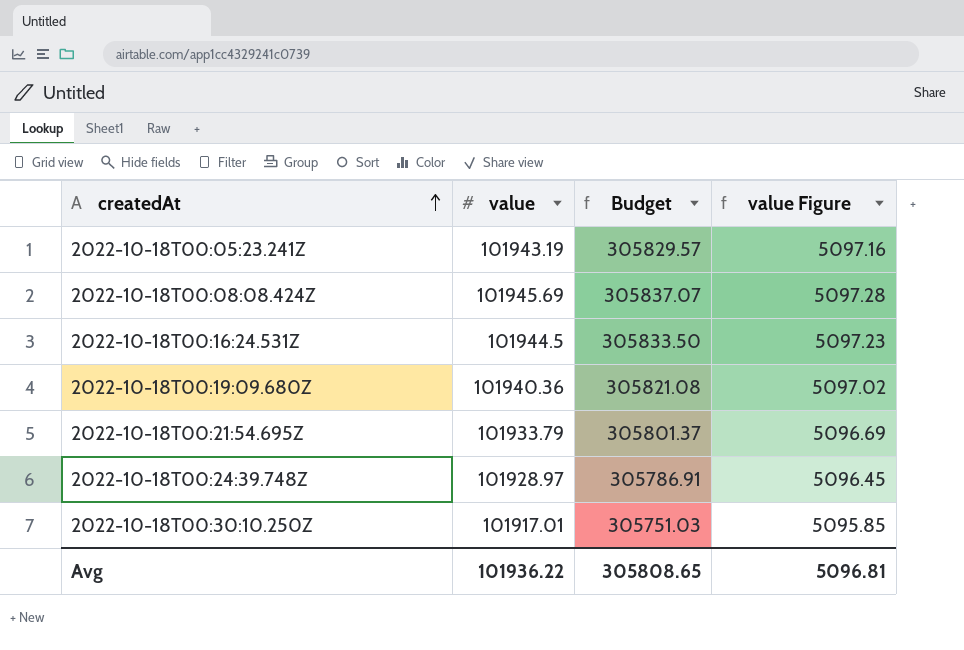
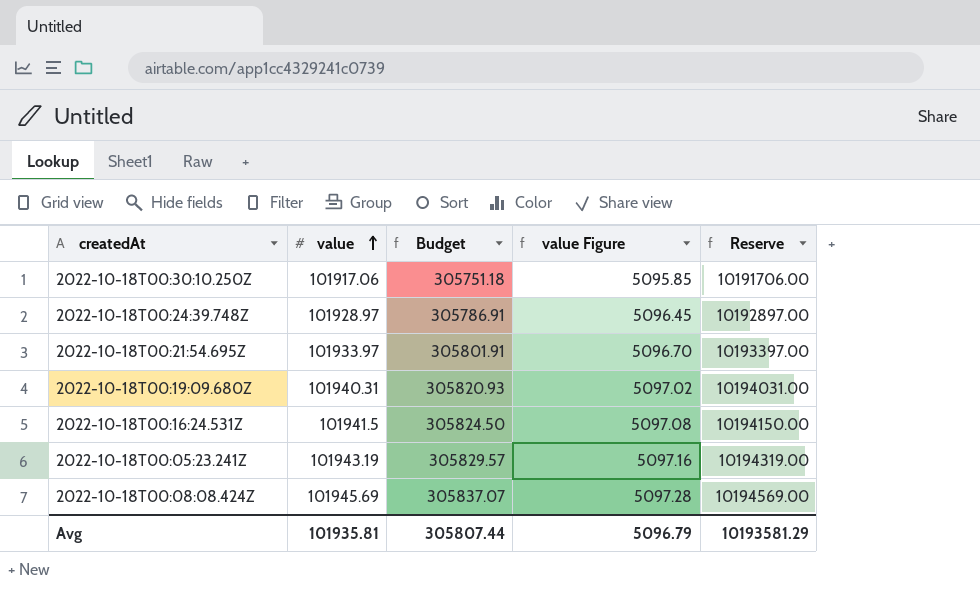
row order: createdAt ascending -> value ascending
column Reserve | formula: none -> [value] * 100
2022-10-18T00:30:10.250Z | value: 101917.01 -> 101917.06
2022-10-18T00:30:10.250Z | Budget: 305751.03 -> 305751.18
2022-10-18T00:21:54.695Z | value: 101933.79 -> 101933.97
2022-10-18T00:21:54.695Z | Budget: 305801.37 -> 305801.91
2022-10-18T00:21:54.695Z | value Figure: 5096.69 -> 5096.70
2022-10-18T00:19:09.680Z | value: 101940.36 -> 101940.31
2022-10-18T00:19:09.680Z | Budget: 305821.08 -> 305820.93
2022-10-18T00:16:24.531Z | value: 101944.5 -> 101941.5
2022-10-18T00:16:24.531Z | Budget: 305833.50 -> 305824.50
2022-10-18T00:16:24.531Z | value Figure: 5097.23 -> 5097.08
Avg | value: 101936.22 -> 101935.81
Avg | Budget: 305808.65 -> 305807.44
Avg | value Figure: 5096.81 -> 5096.79

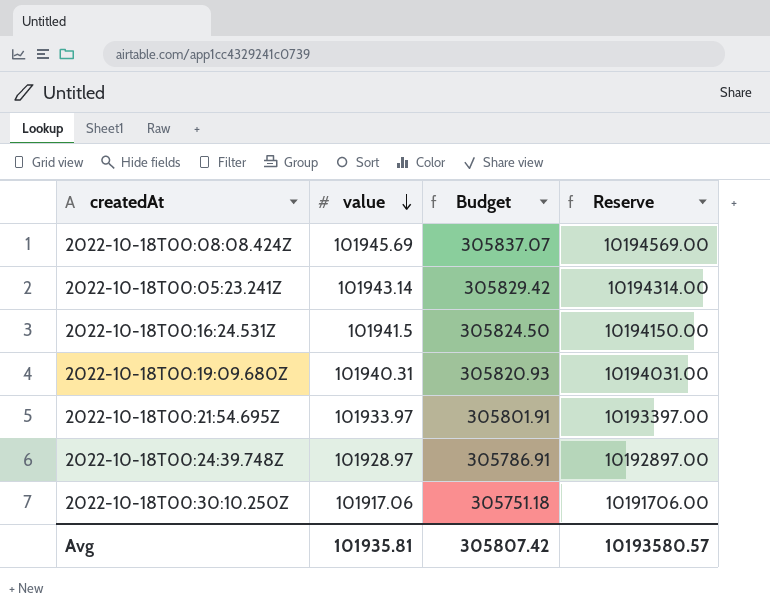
row order: value ascending -> value descending
column value Figure | formula: [value] * 0.05 -> none
2022-10-18T00:05:23.241Z | value: 101943.19 -> 101943.14
2022-10-18T00:05:23.241Z | Budget: 305829.57 -> 305829.42
2022-10-18T00:05:23.241Z | Reserve: 10194319.00 -> 10194314.00
Avg | Budget: 305807.44 -> 305807.42
Avg | Reserve: 10193581.29 -> 10193580.57

